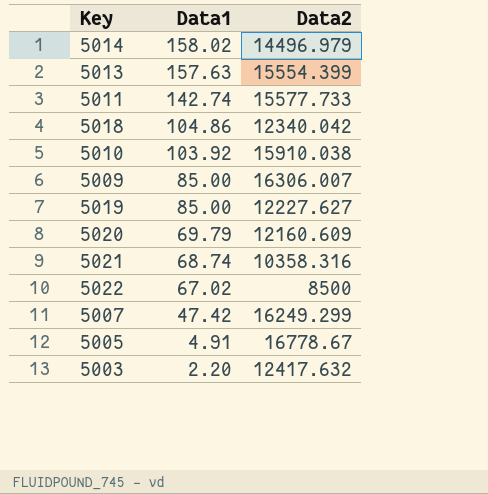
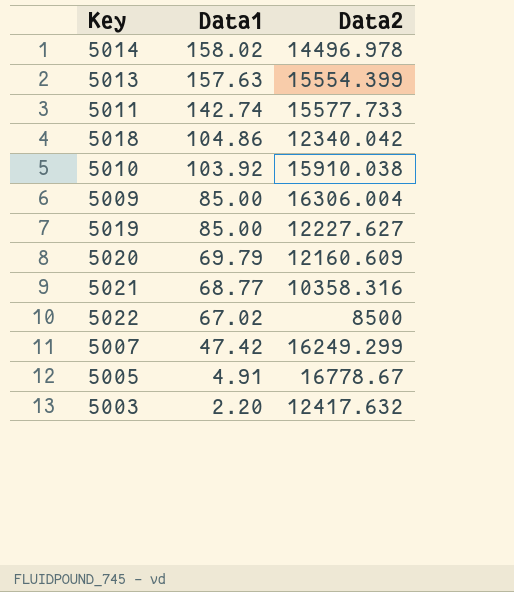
5014 | Data2: 14496.979 -> 14496.978
5009 | Data2: 16306.007 -> 16306.004
5021 | Data1: 68.74 -> 68.77

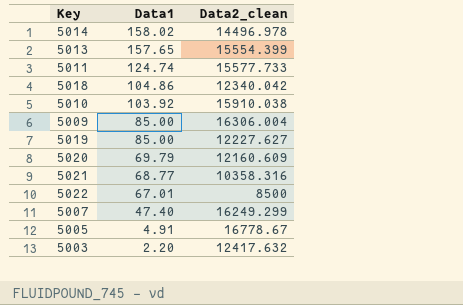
column name: Data2 -> Data2_clean
5013 | Data1: 157.63 -> 157.65
5011 | Data1: 142.74 -> 124.74
5022 | Data1: 67.02 -> 67.01
5007 | Data1: 47.42 -> 47.40

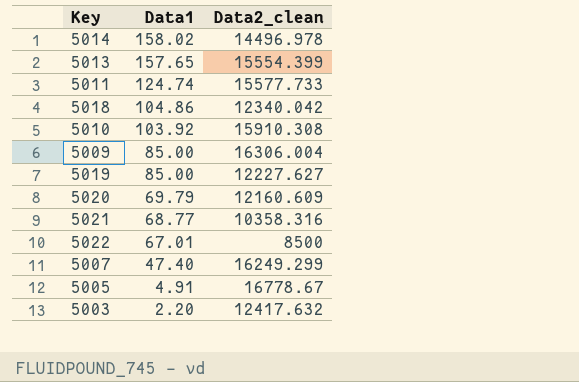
5010 | Data2_clean: 15910.038 -> 15910.308

